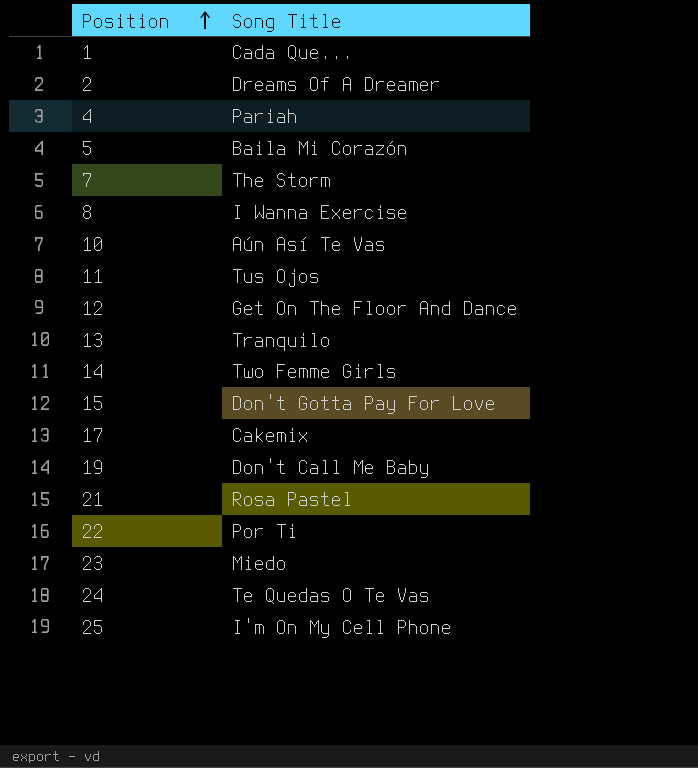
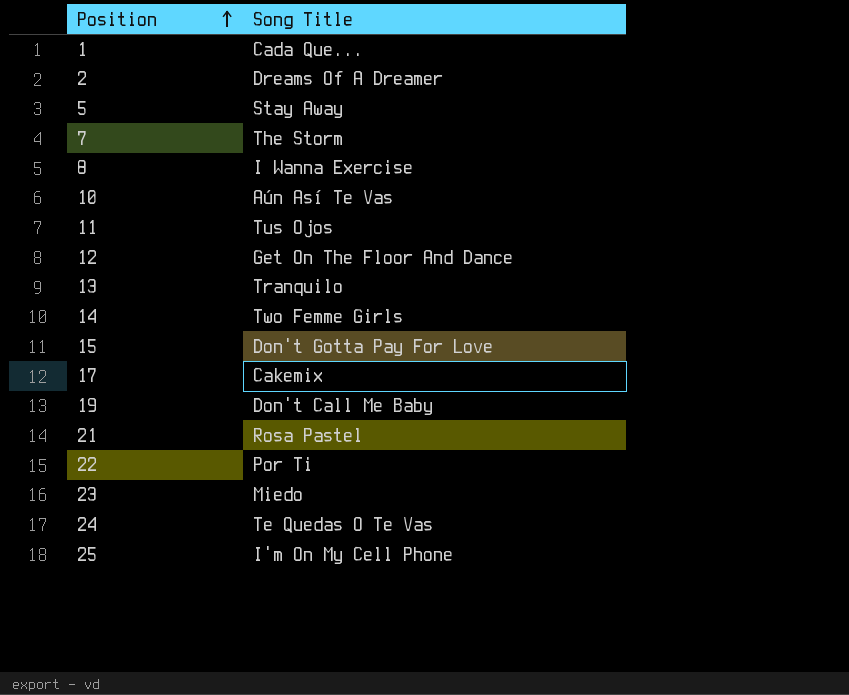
row 4: Pariah -> none
5 | Song Title: Baila Mi Corazón -> Stay Away

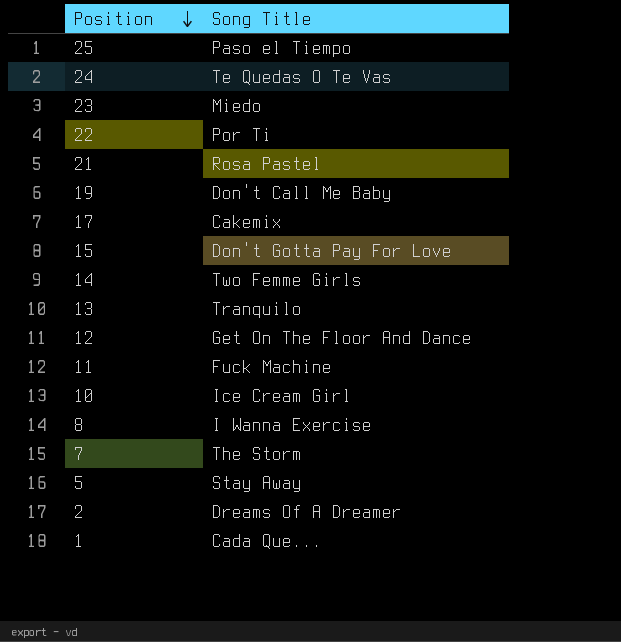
row order: Position ascending -> Position descending
25 | Song Title: I'm On My Cell Phone -> Paso el Tiempo
11 | Song Title: Tus Ojos -> Fuck Machine
10 | Song Title: Aún Así Te Vas -> Ice Cream Girl

